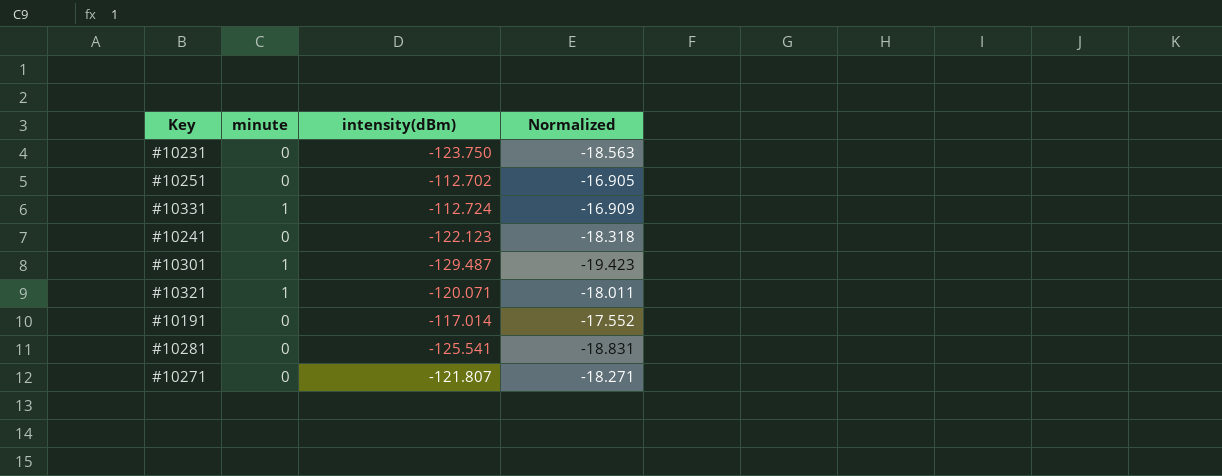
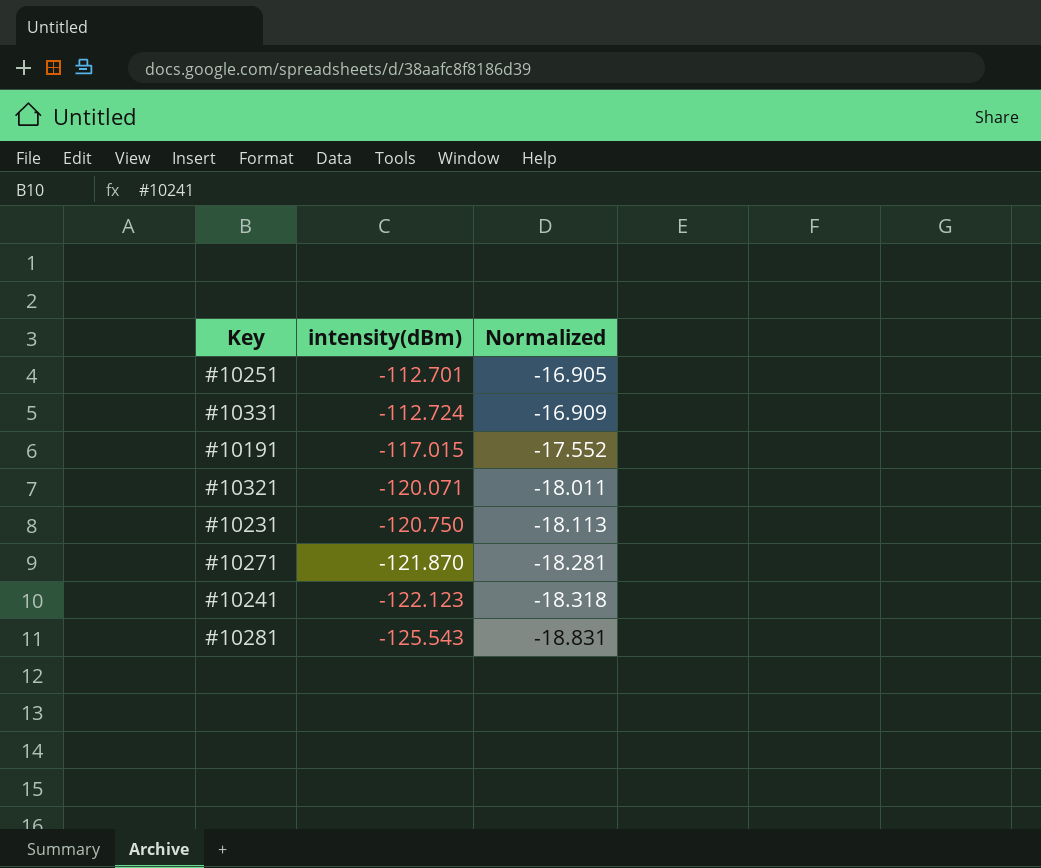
row order: none -> intensity(dBm) descending
column minute | position: 2 -> none
row #10301: 1 | -129.487 | -19.423 -> none
#10251 | intensity(dBm): -112.702 -> -112.701
#10191 | intensity(dBm): -117.014 -> -117.015
#10231 | intensity(dBm): -123.750 -> -120.750
#10231 | Normalized: -18.563 -> -18.113
#10271 | intensity(dBm): -121.807 -> -121.870
#10271 | Normalized: -18.271 -> -18.281
#10281 | intensity(dBm): -125.541 -> -125.543

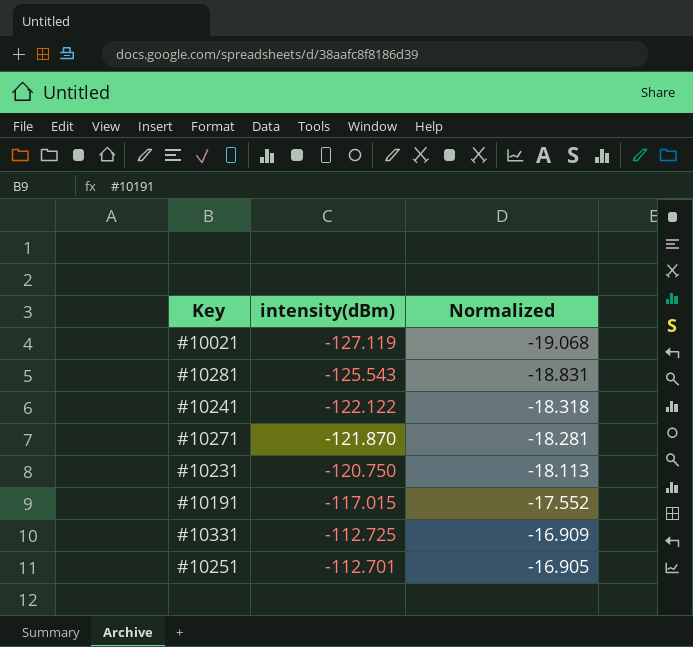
row order: intensity(dBm) descending -> intensity(dBm) ascending
row #10321: -120.071 | -18.011 -> none
row #10021: none -> -127.119 | -19.068
#10241 | intensity(dBm): -122.123 -> -122.122
#10331 | intensity(dBm): -112.724 -> -112.725

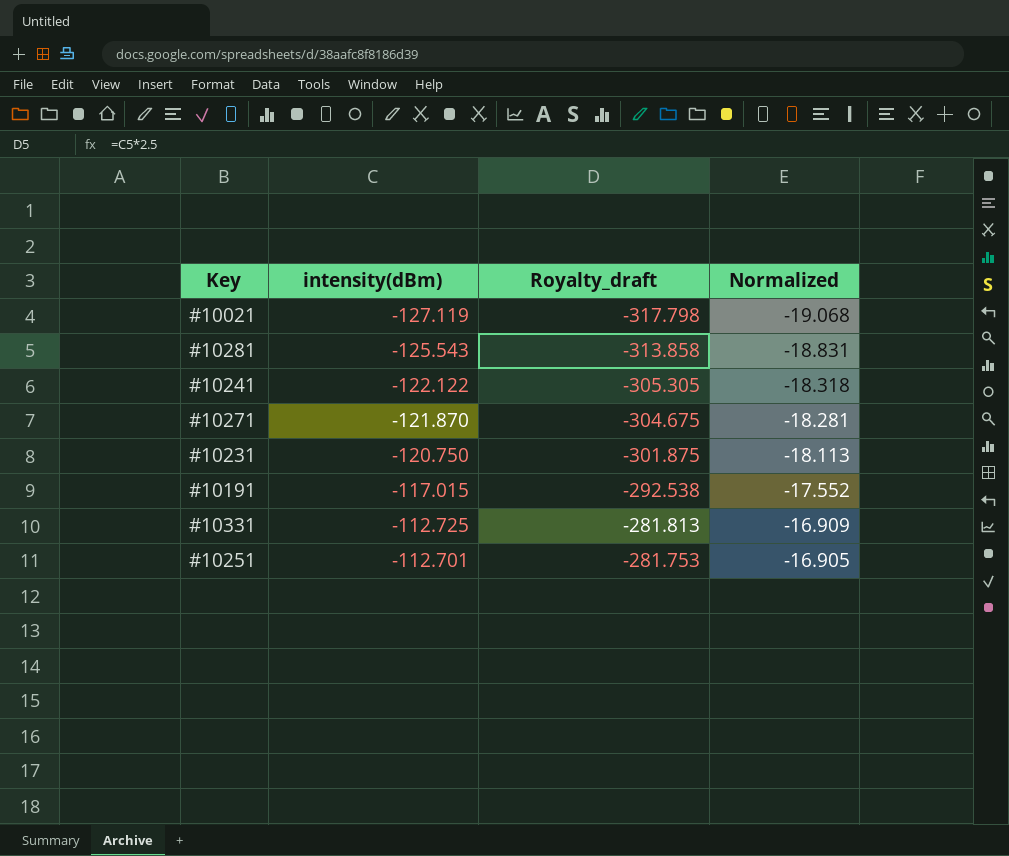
column Royalty_draft | formula: none -> [intensity(dBm)] * 2.5

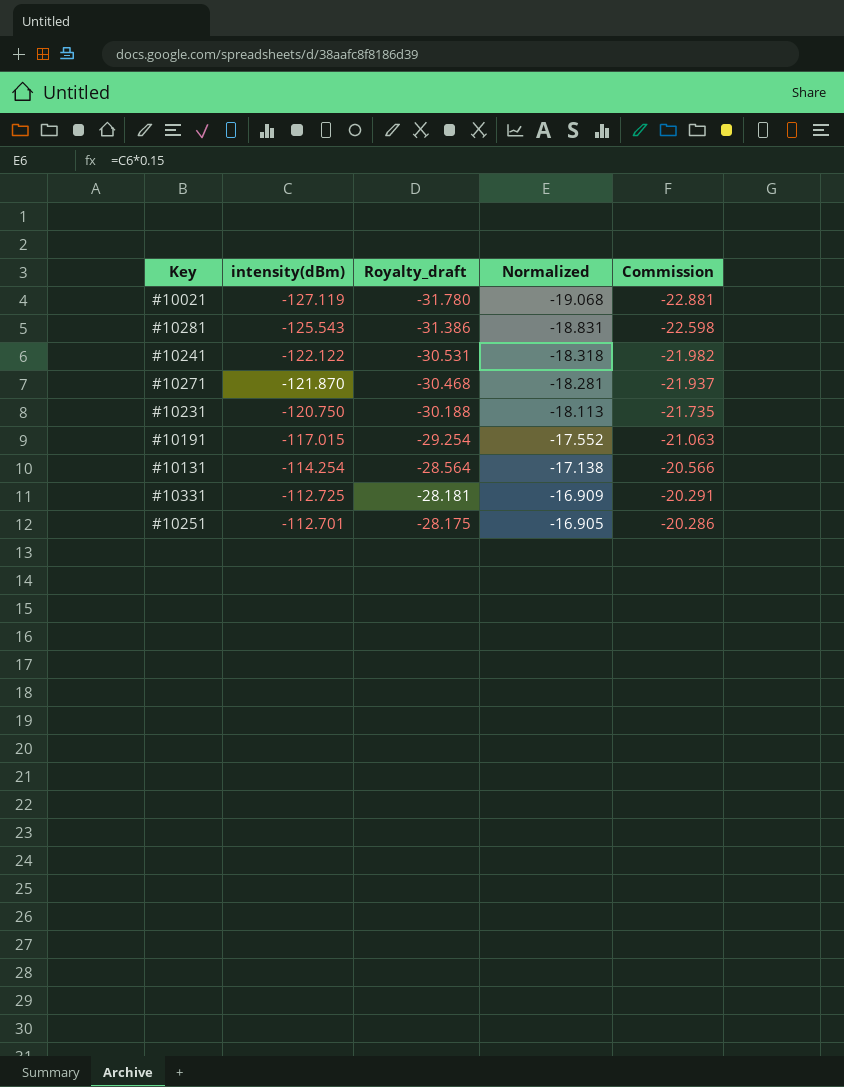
column Royalty_draft | formula: [intensity(dBm)] * 2.5 -> [intensity(dBm)] * 0.25
column Commission | formula: none -> [intensity(dBm)] * 0.18
row #10131: none -> -114.254 | -28.564 | -17.138 | -20.566

